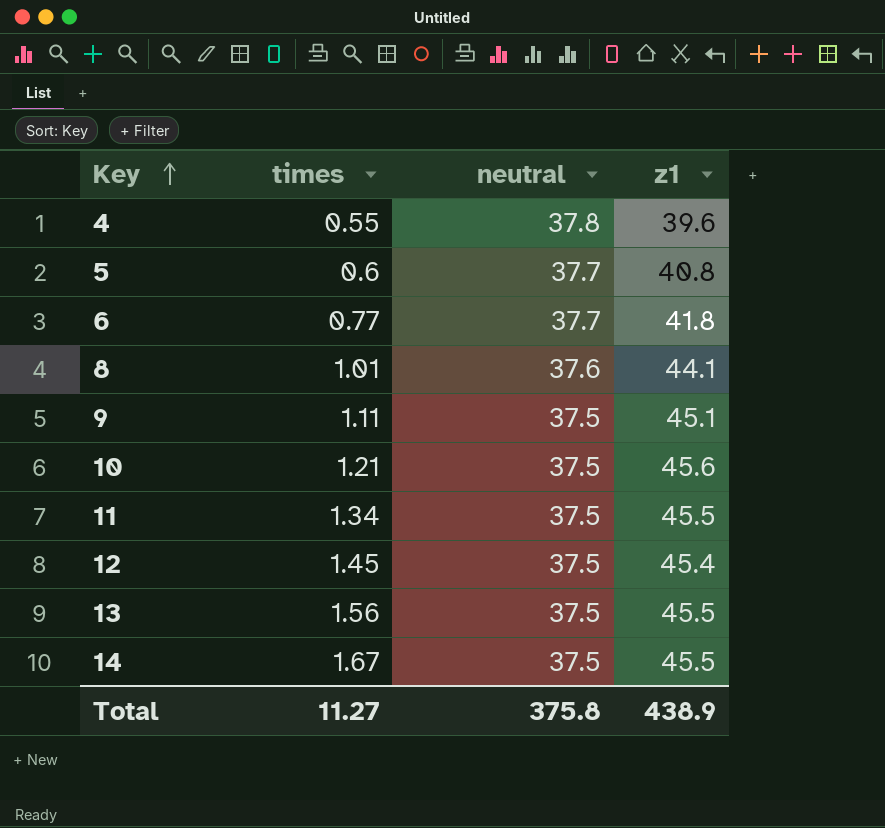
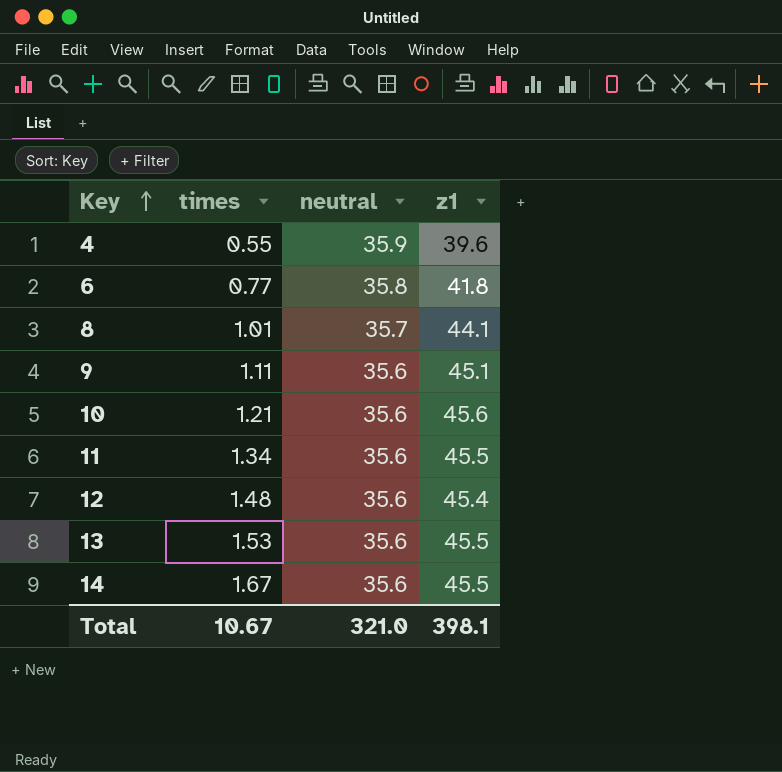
row 5: 0.6 | 37.7 | 40.8 -> none
4 | neutral: 37.8 -> 35.9
6 | neutral: 37.7 -> 35.8
8 | neutral: 37.6 -> 35.7
9 | neutral: 37.5 -> 35.6
10 | neutral: 37.5 -> 35.6
11 | neutral: 37.5 -> 35.6
12 | times: 1.45 -> 1.48
12 | neutral: 37.5 -> 35.6
13 | times: 1.56 -> 1.53
13 | neutral: 37.5 -> 35.6
14 | neutral: 37.5 -> 35.6
Total | times: 11.27 -> 10.67
Total | neutral: 375.8 -> 321.0
Total | z1: 438.9 -> 398.1

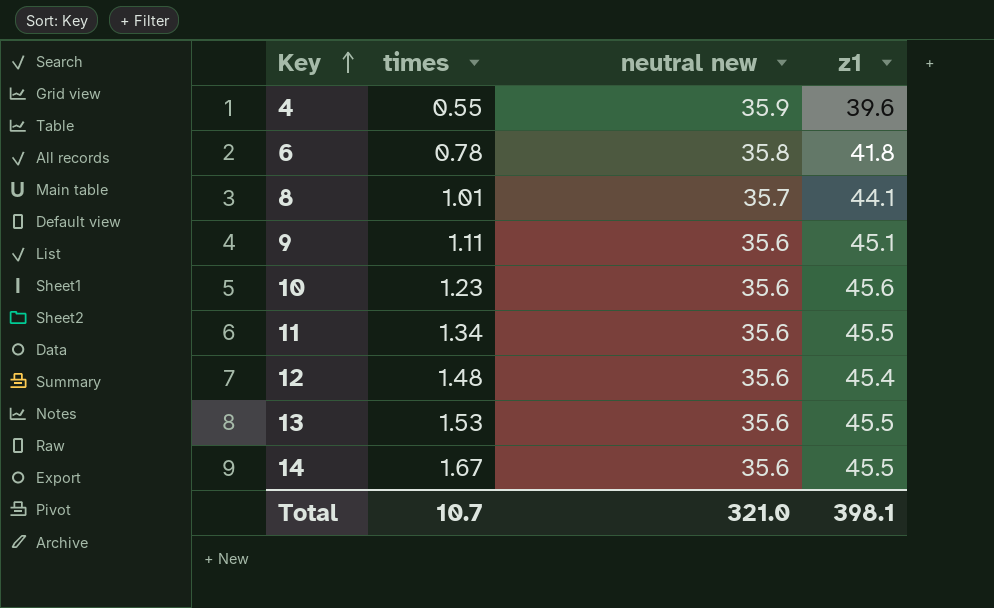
column name: neutral -> neutral new
6 | times: 0.77 -> 0.78
10 | times: 1.21 -> 1.23
Total | times: 10.67 -> 10.7

